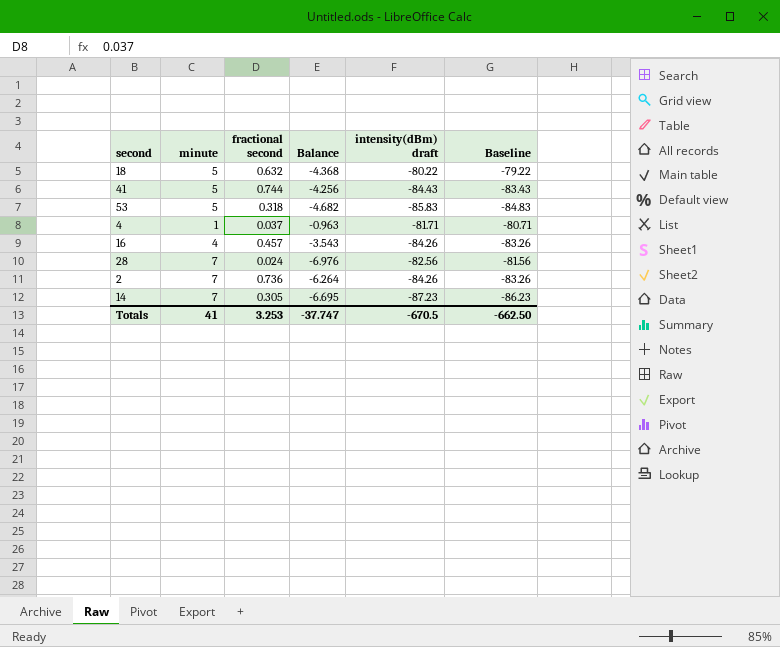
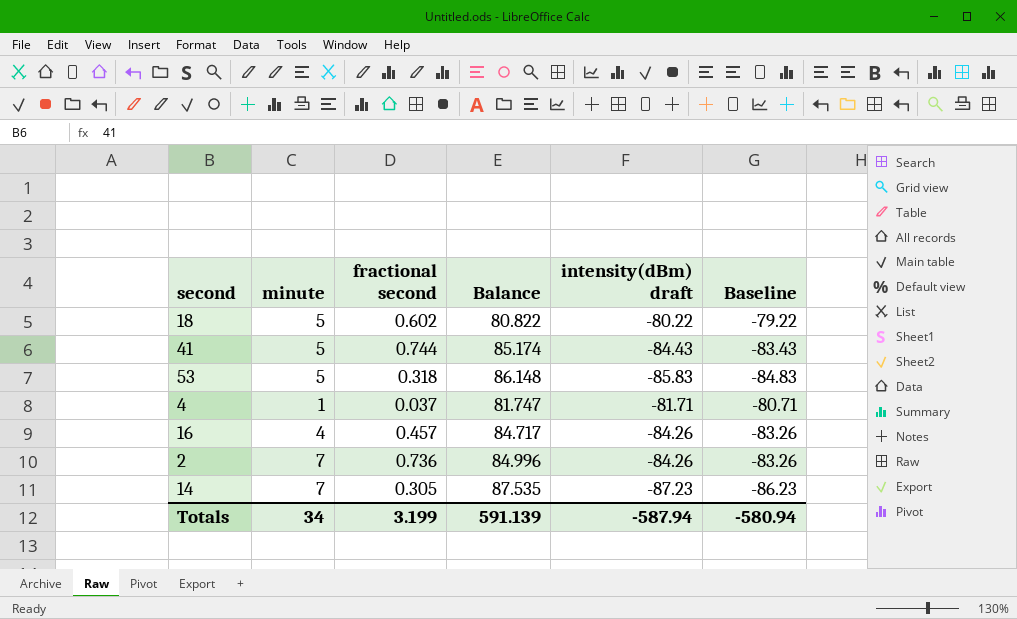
column Balance | formula: [fractional second] - [minute] -> [fractional second] - [intensity(dBm) draft]
row 28: 7 | 0.024 | -6.976 | -82.56 | -81.56 -> none
18 | fractional second: 0.632 -> 0.602
Totals | minute: 41 -> 34
Totals | fractional second: 3.253 -> 3.199
Totals | Balance: -37.747 -> 591.139
Totals | intensity(dBm) draft: -670.5 -> -587.94
Totals | Baseline: -662.50 -> -580.94

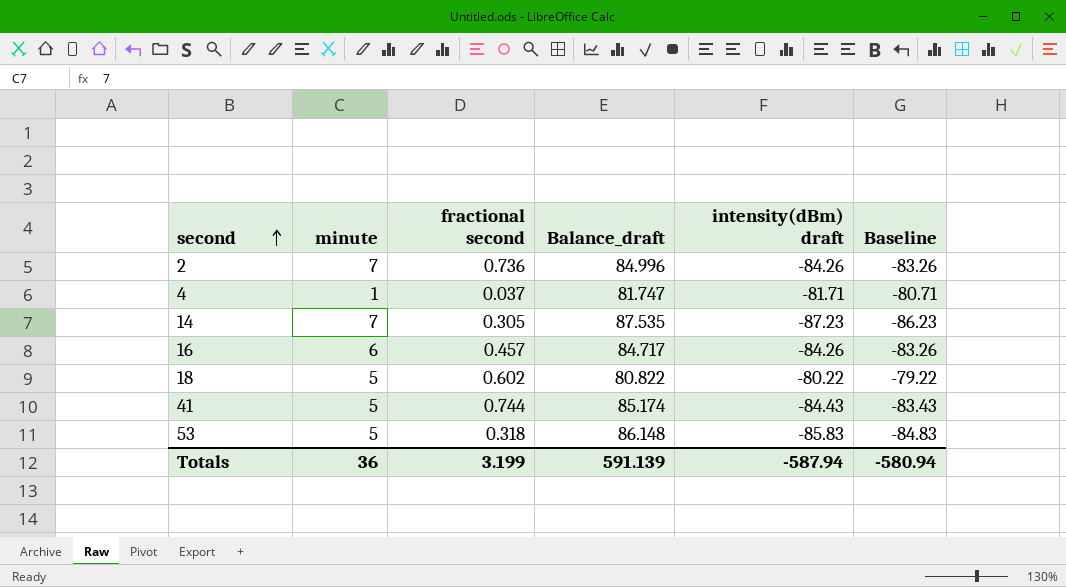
row order: none -> second ascending
column name: Balance -> Balance_draft
16 | minute: 4 -> 6
Totals | minute: 34 -> 36

